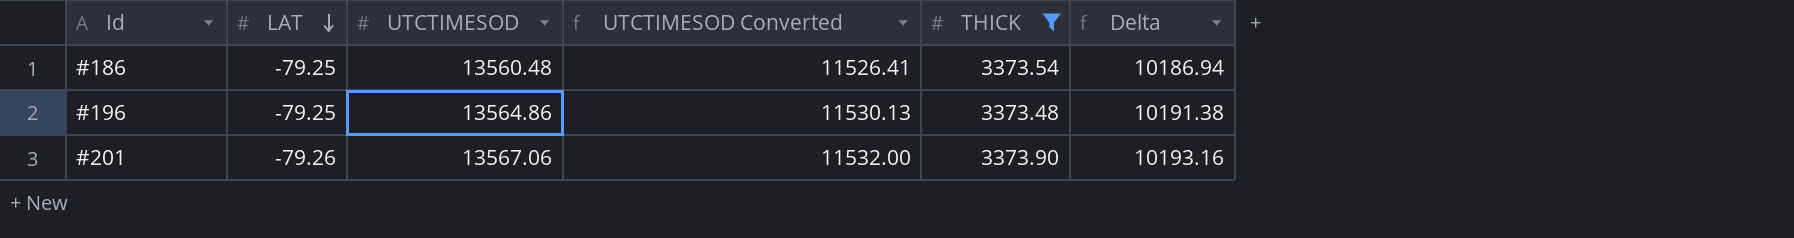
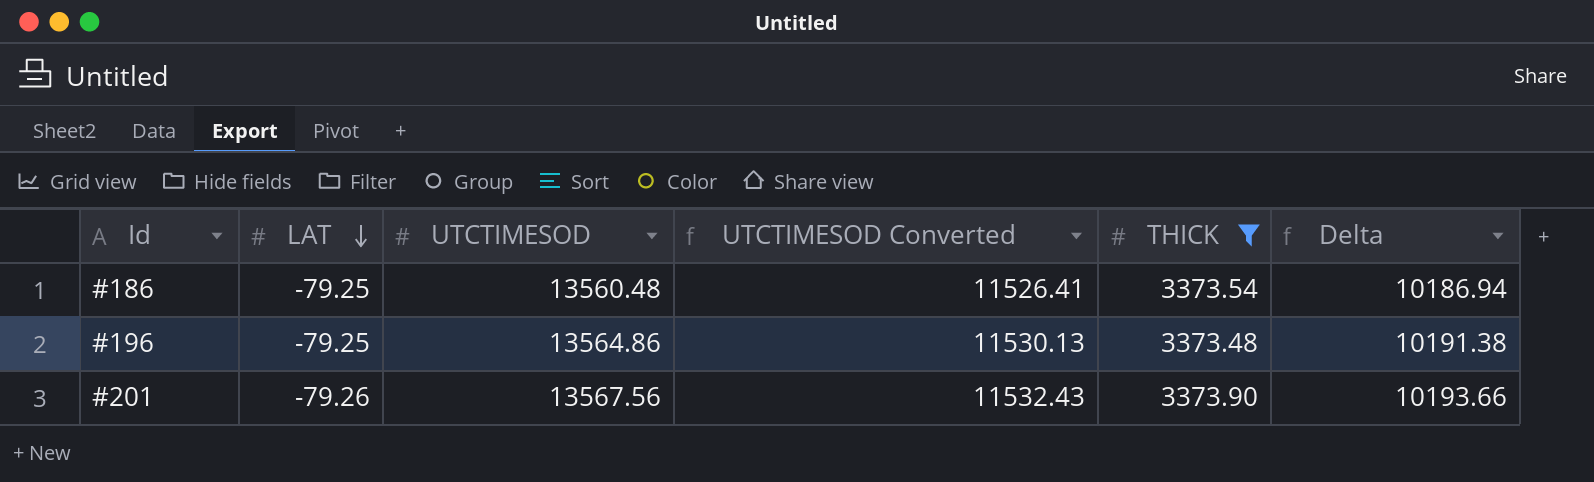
#201 | UTCTIMESOD: 13567.06 -> 13567.56
#201 | UTCTIMESOD Converted: 11532.00 -> 11532.43
#201 | Delta: 10193.16 -> 10193.66

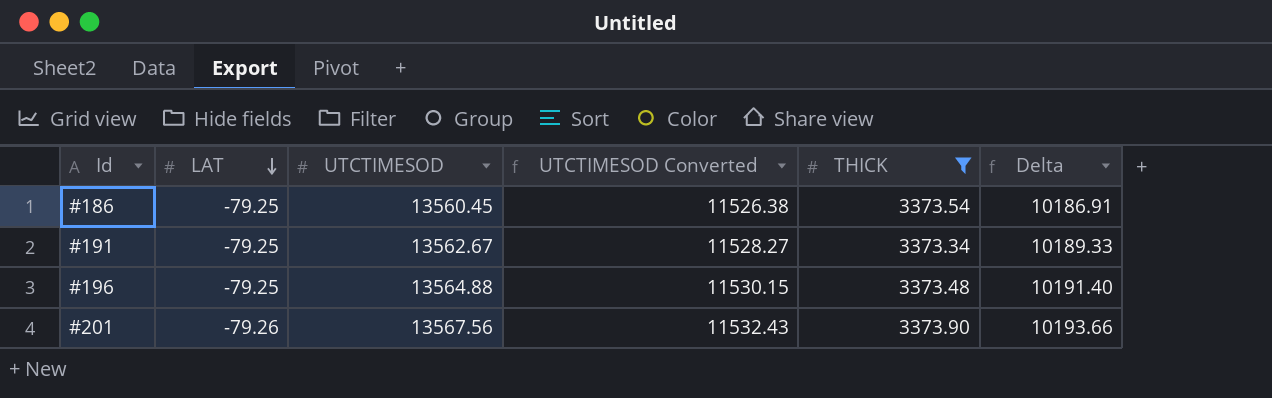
#186 | UTCTIMESOD: 13560.48 -> 13560.45
#186 | UTCTIMESOD Converted: 11526.41 -> 11526.38
#186 | Delta: 10186.94 -> 10186.91
row #191: none -> -79.25 | 13562.67 | 11528.27 | 3373.34 | 10189.33
#196 | UTCTIMESOD: 13564.86 -> 13564.88
#196 | UTCTIMESOD Converted: 11530.13 -> 11530.15
#196 | Delta: 10191.38 -> 10191.40

